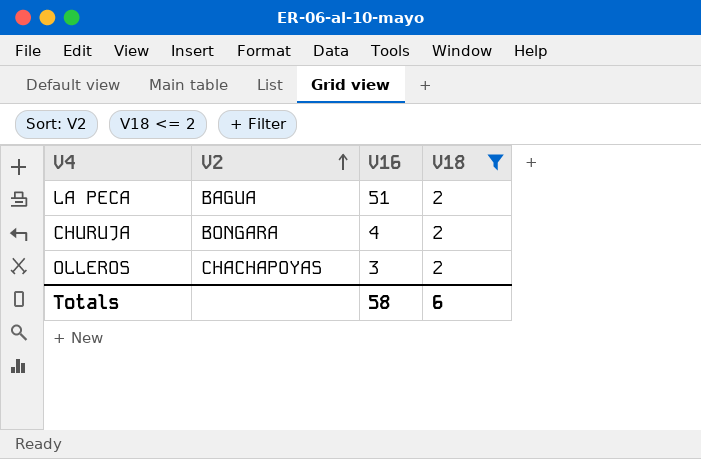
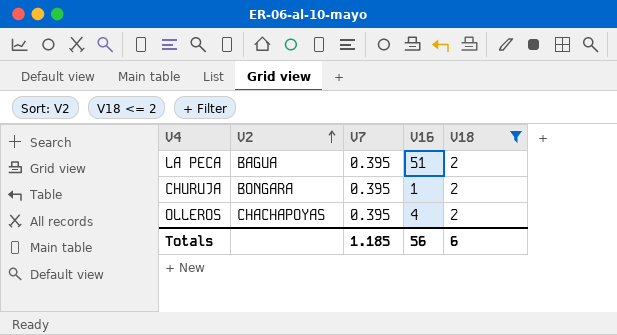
column V7 | position: none -> 3
CHURUJA | V16: 4 -> 1
OLLEROS | V16: 3 -> 4
Totals | V16: 58 -> 56

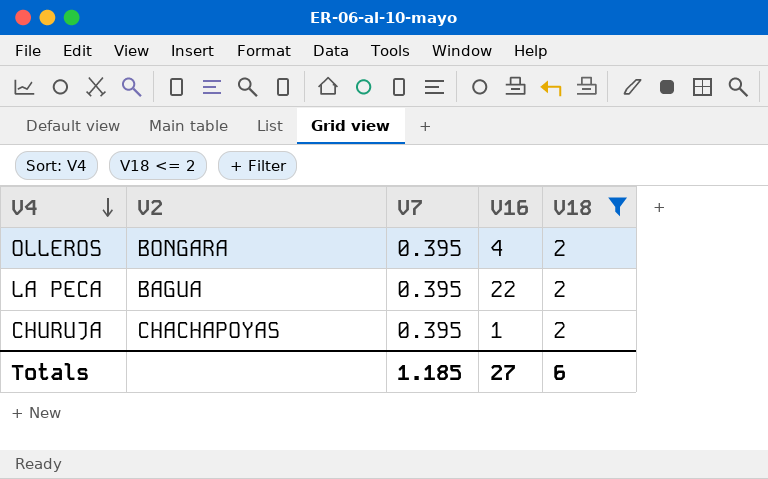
row order: V2 ascending -> V4 descending
OLLEROS | V2: CHACHAPOYAS -> BONGARA
LA PECA | V16: 51 -> 22
CHURUJA | V2: BONGARA -> CHACHAPOYAS
Totals | V16: 56 -> 27

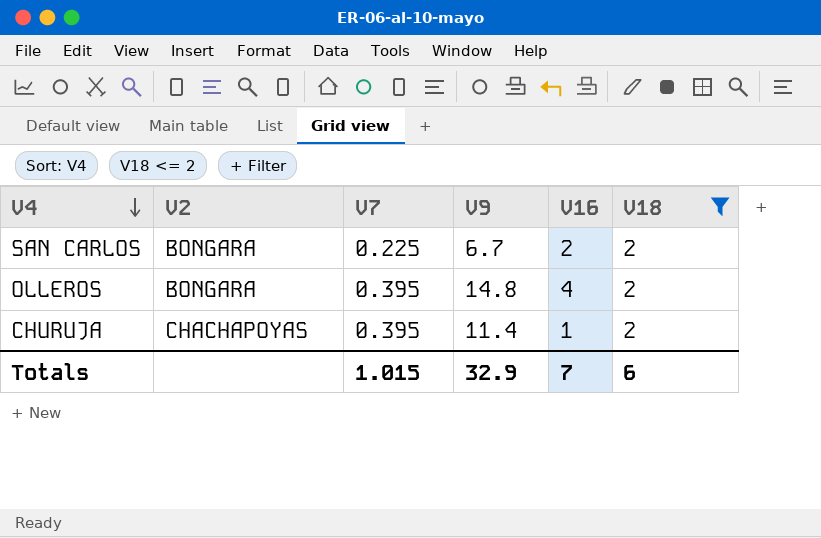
column V9 | position: none -> 4
row LA PECA: BAGUA | 0.395 | 22 | 2 -> none
row SAN CARLOS: none -> BONGARA | 0.225 | 6.7 | 2 | 2
Totals | V7: 1.185 -> 1.015
Totals | V16: 27 -> 7

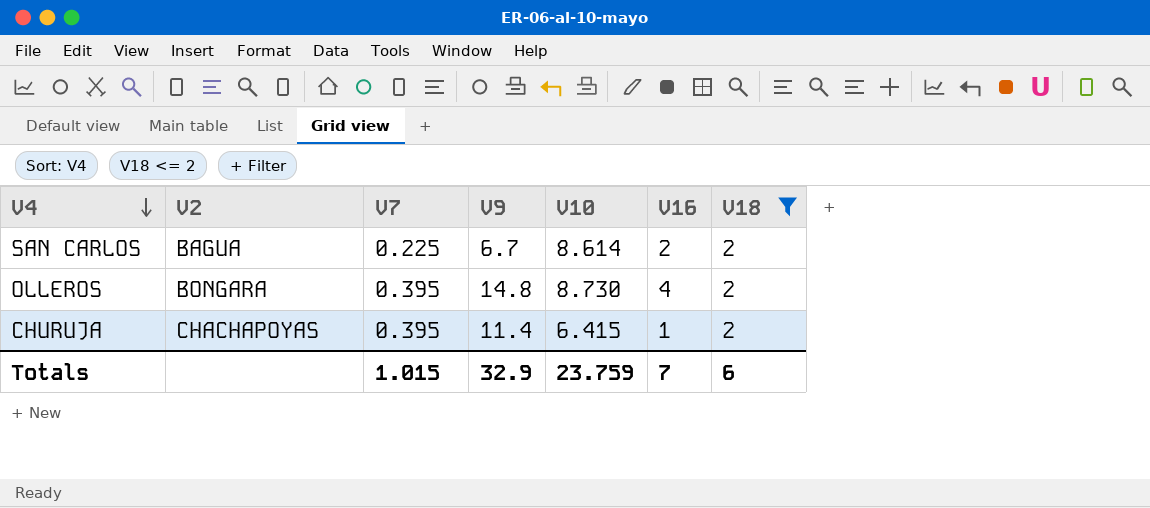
column V10 | position: none -> 5
SAN CARLOS | V2: BONGARA -> BAGUA

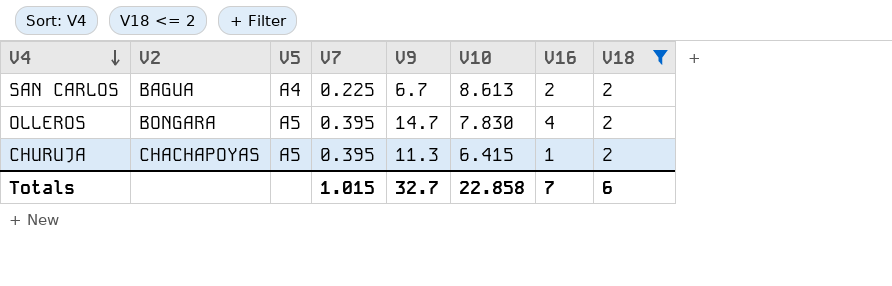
column V5 | position: none -> 3
SAN CARLOS | V10: 8.614 -> 8.613
OLLEROS | V9: 14.8 -> 14.7
OLLEROS | V10: 8.730 -> 7.830
CHURUJA | V9: 11.4 -> 11.3
Totals | V9: 32.9 -> 32.7
Totals | V10: 23.759 -> 22.858

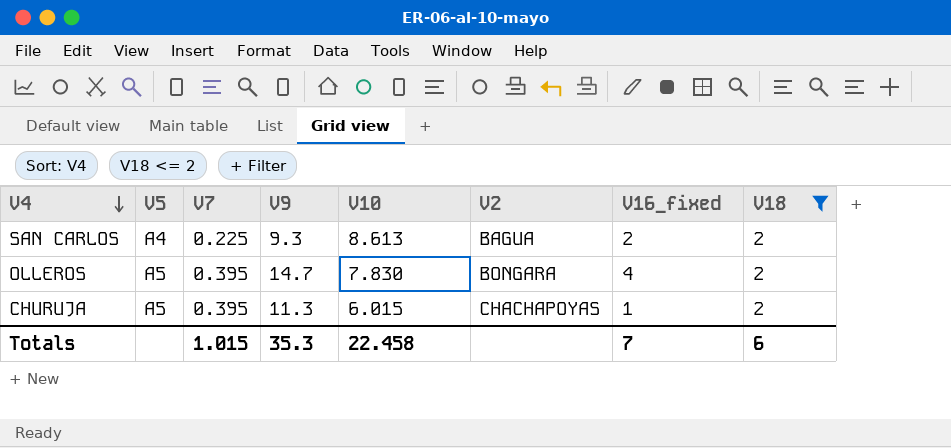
column V2 | position: 2 -> 6
column name: V16 -> V16_fixed
SAN CARLOS | V9: 6.7 -> 9.3
CHURUJA | V10: 6.415 -> 6.015
Totals | V9: 32.7 -> 35.3
Totals | V10: 22.858 -> 22.458

